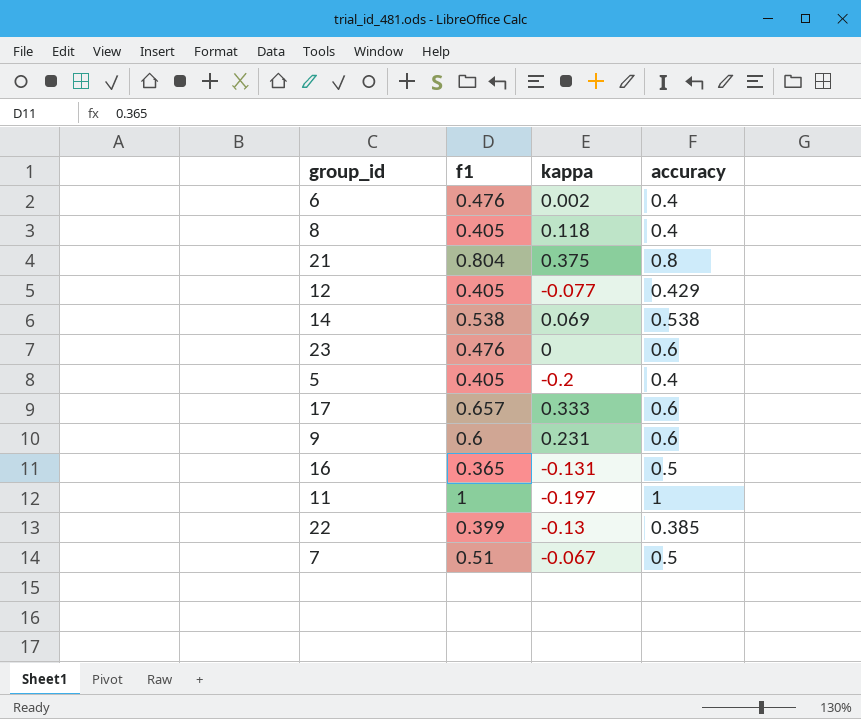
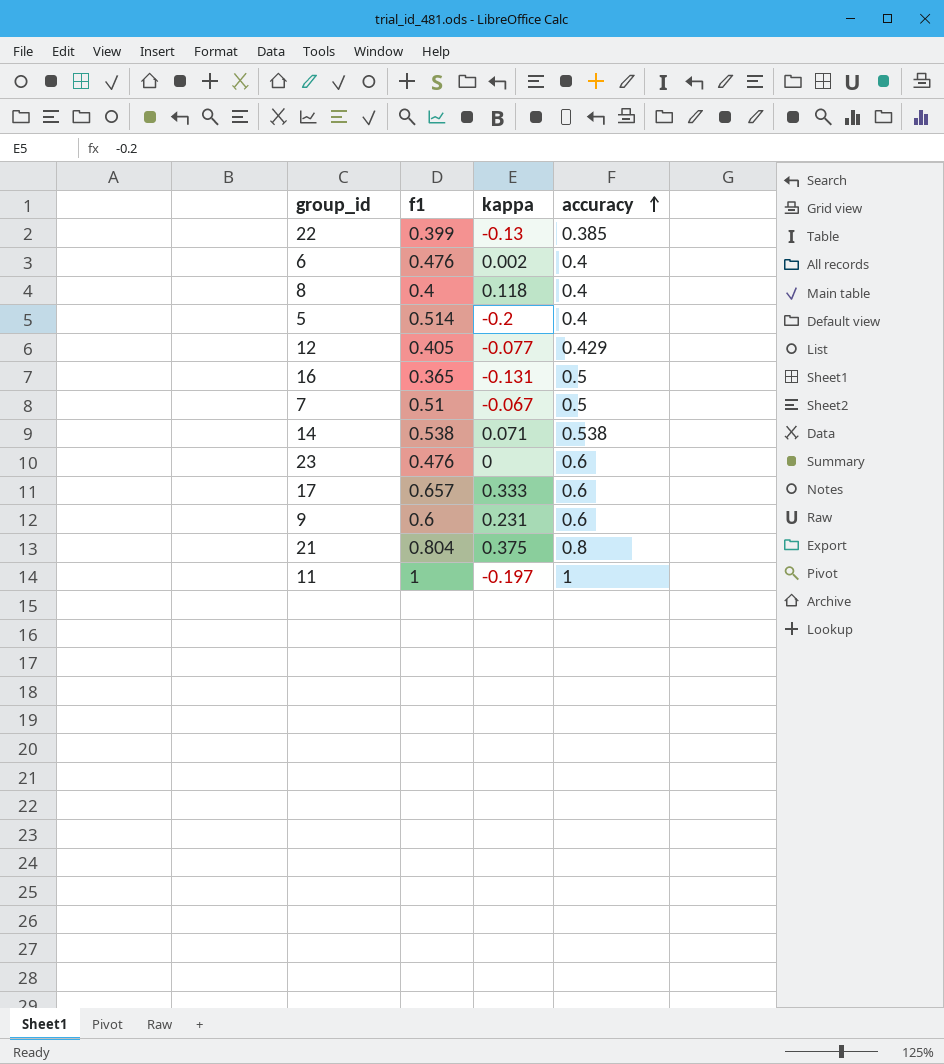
row order: none -> accuracy ascending
8 | f1: 0.405 -> 0.4
5 | f1: 0.405 -> 0.514
14 | kappa: 0.069 -> 0.071

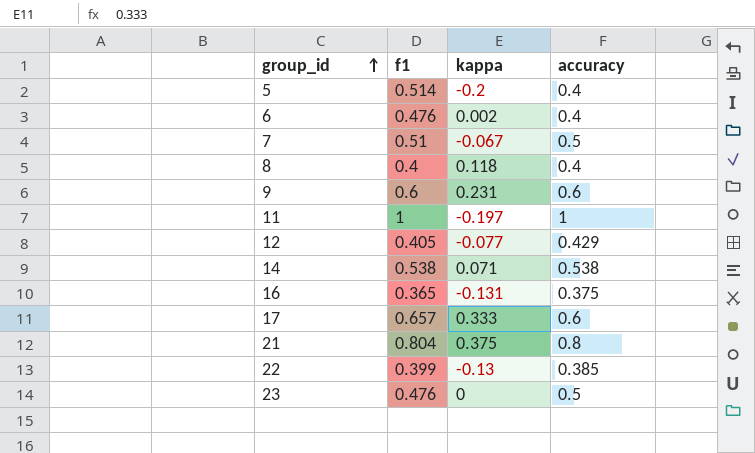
row order: accuracy ascending -> group_id ascending
16 | accuracy: 0.5 -> 0.375
23 | accuracy: 0.6 -> 0.5

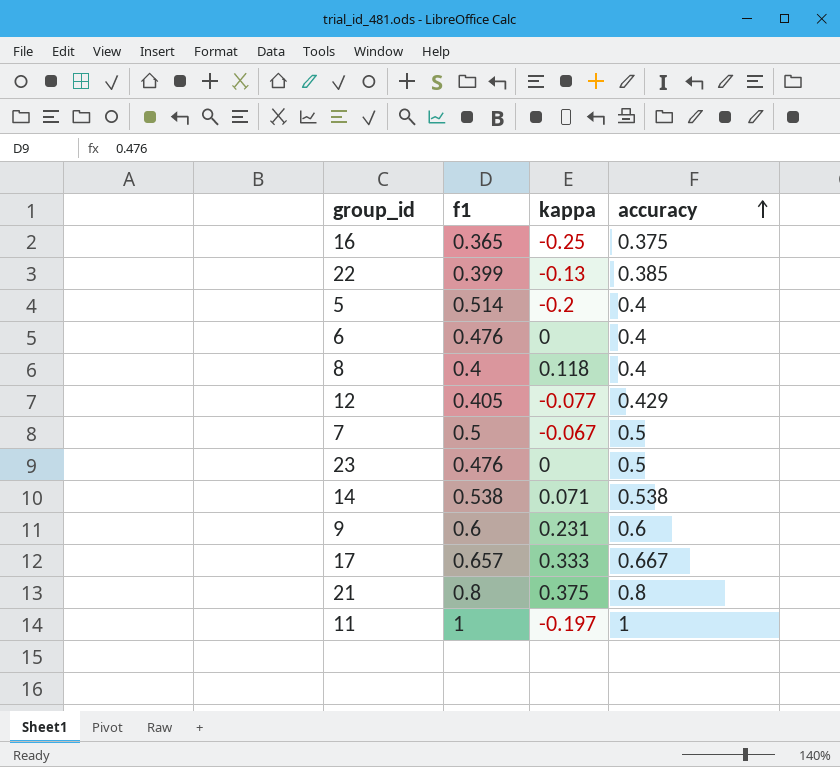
row order: group_id ascending -> accuracy ascending
16 | kappa: -0.131 -> -0.25
6 | kappa: 0.002 -> 0
7 | f1: 0.51 -> 0.5
17 | accuracy: 0.6 -> 0.667
21 | f1: 0.804 -> 0.8

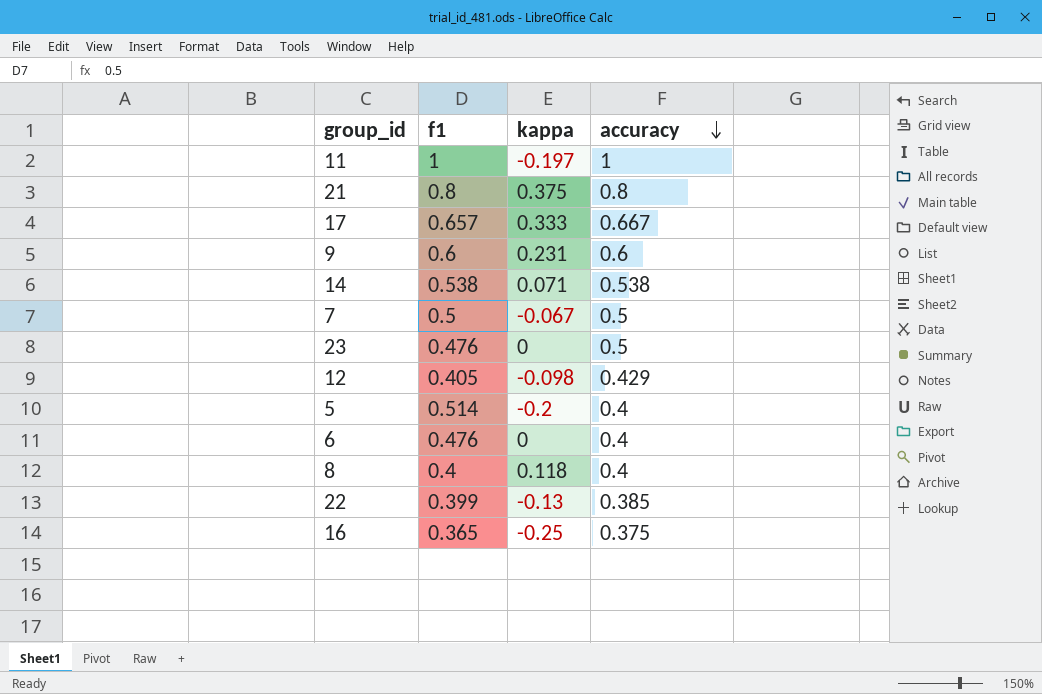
row order: accuracy ascending -> accuracy descending
12 | kappa: -0.077 -> -0.098

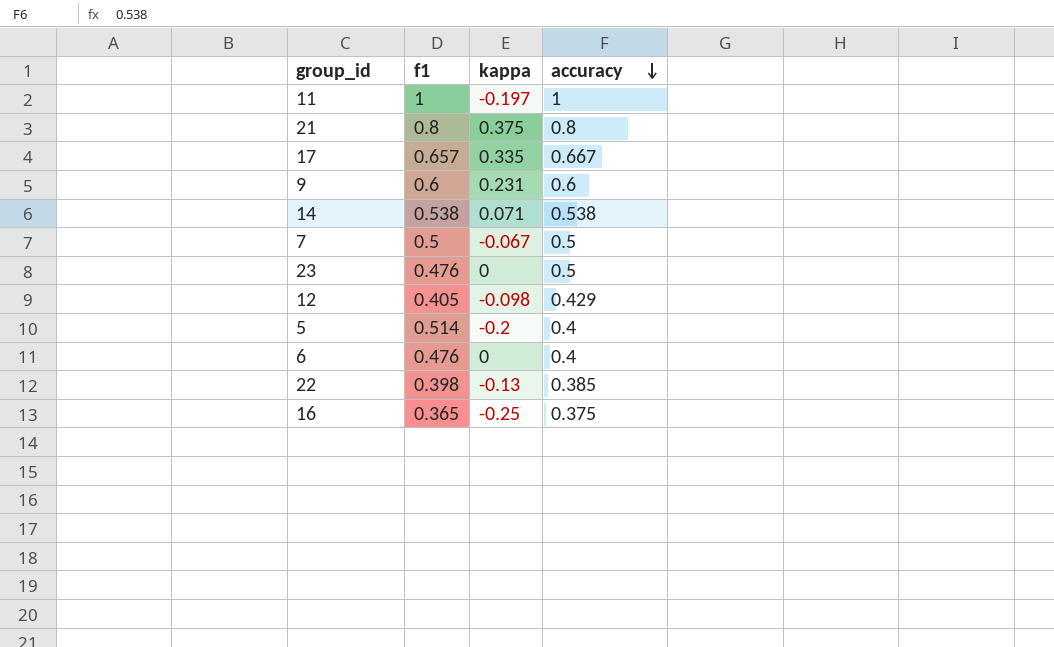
row 8: 0.4 | 0.118 | 0.4 -> none
17 | kappa: 0.333 -> 0.335
22 | f1: 0.399 -> 0.398

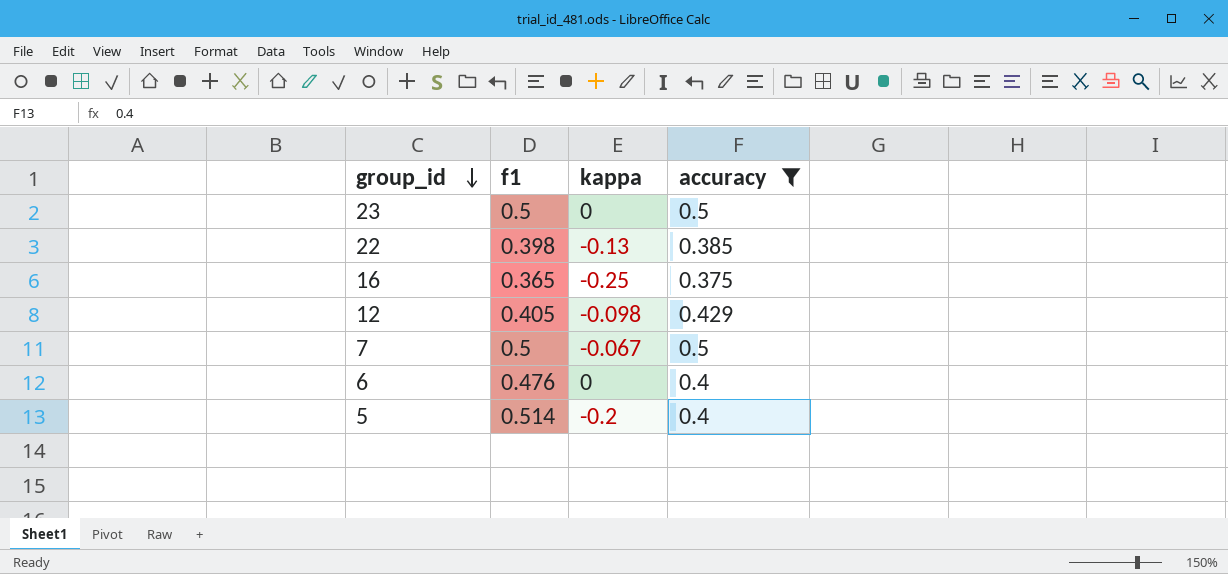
filter: none -> accuracy <= 0.5
row order: accuracy descending -> group_id descending
23 | f1: 0.476 -> 0.5

